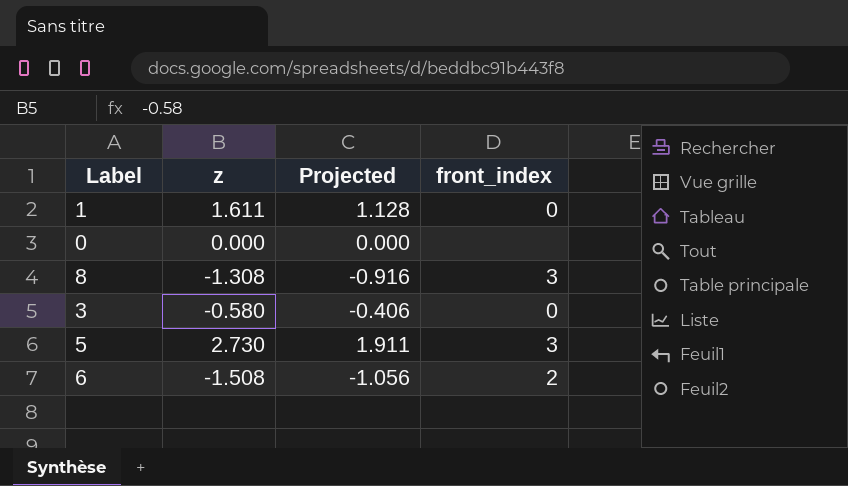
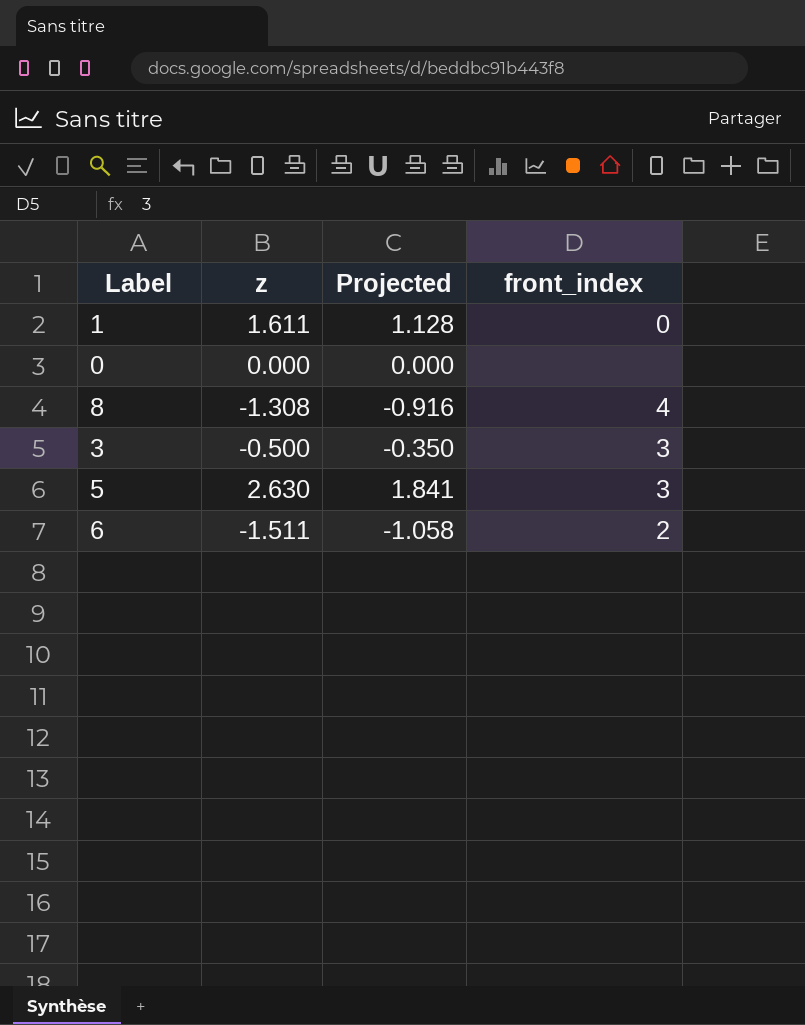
8 | front_index: 3 -> 4
3 | z: -0.580 -> -0.500
3 | Projected: -0.406 -> -0.350
3 | front_index: 0 -> 3
5 | z: 2.730 -> 2.630
5 | Projected: 1.911 -> 1.841
6 | z: -1.508 -> -1.511
6 | Projected: -1.056 -> -1.058

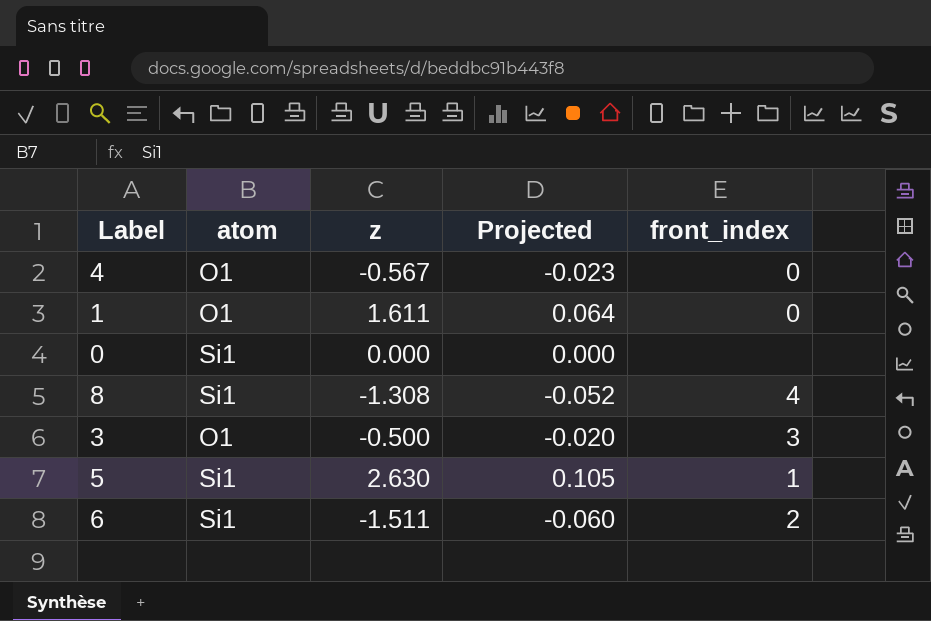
column atom | position: none -> 2
column Projected | formula: [z] * 0.7 -> [z] * 0.04
row 4: none -> O1 | -0.567 | -0.023 | 0
5 | front_index: 3 -> 1

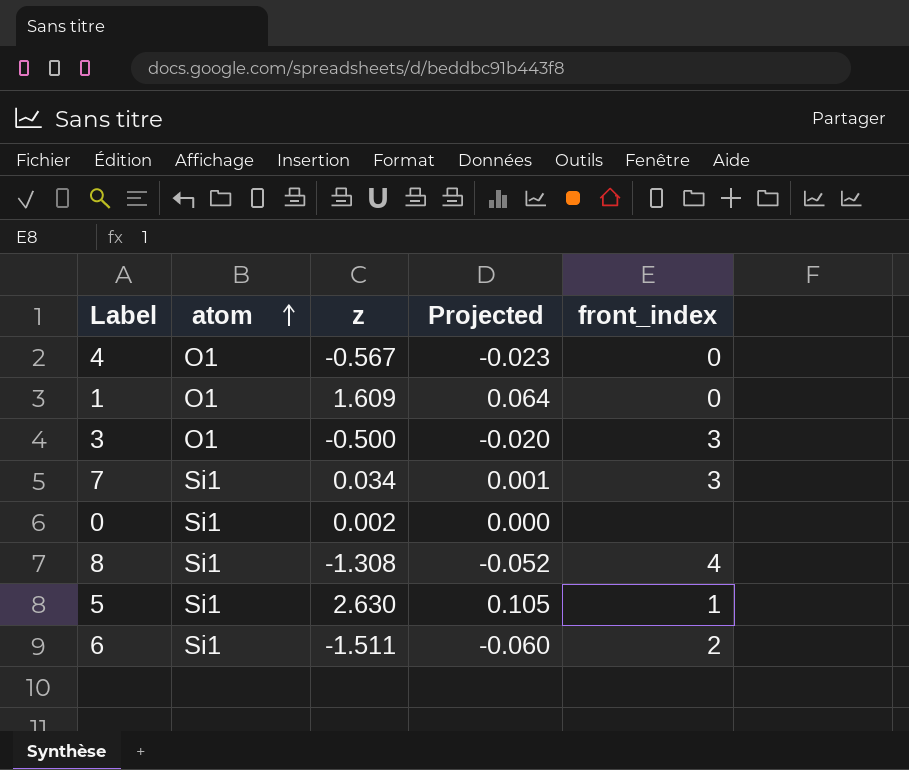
row order: none -> atom ascending
1 | z: 1.611 -> 1.609
row 7: none -> Si1 | 0.034 | 0.001 | 3
0 | z: 0.000 -> 0.002

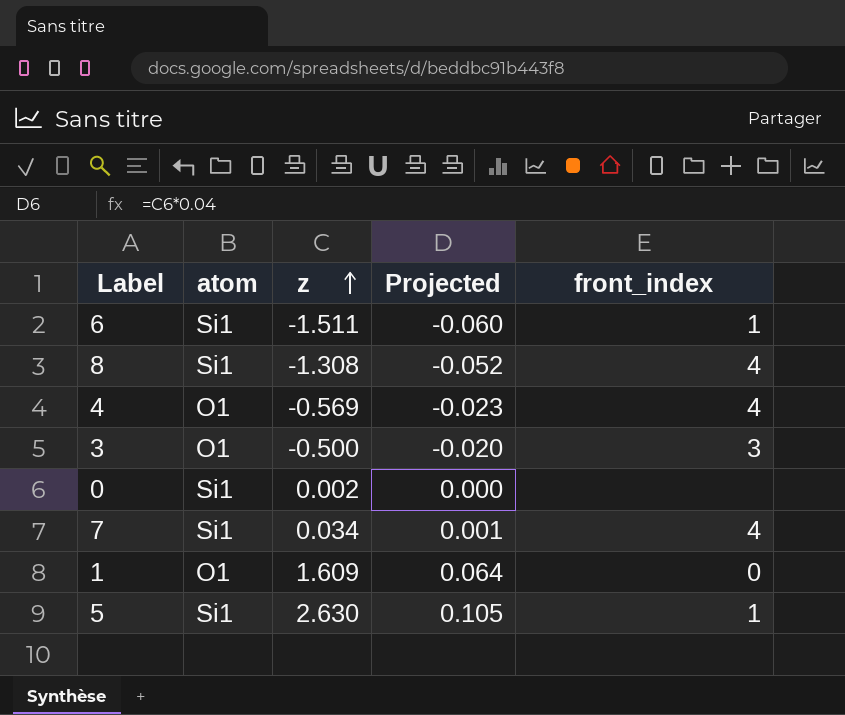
row order: atom ascending -> z ascending
6 | front_index: 2 -> 1
4 | z: -0.567 -> -0.569
4 | front_index: 0 -> 4
7 | front_index: 3 -> 4

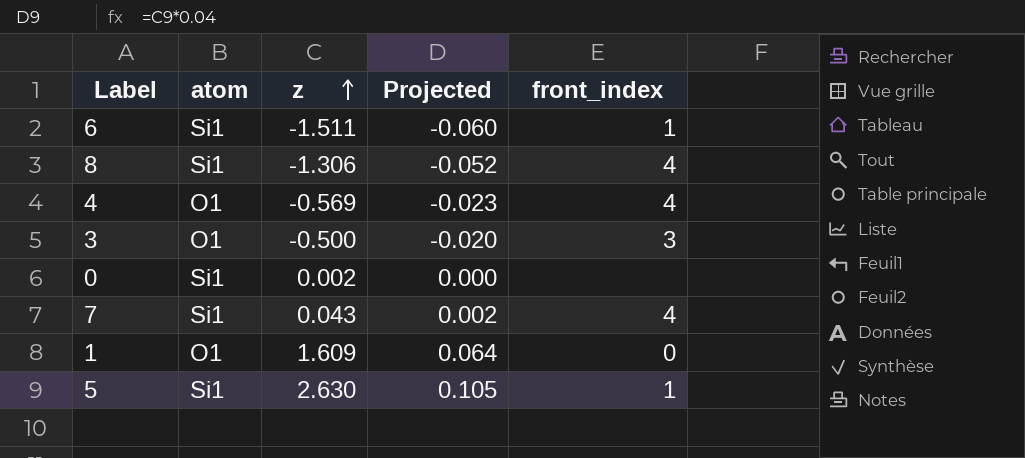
8 | z: -1.308 -> -1.306
7 | z: 0.034 -> 0.043
7 | Projected: 0.001 -> 0.002

